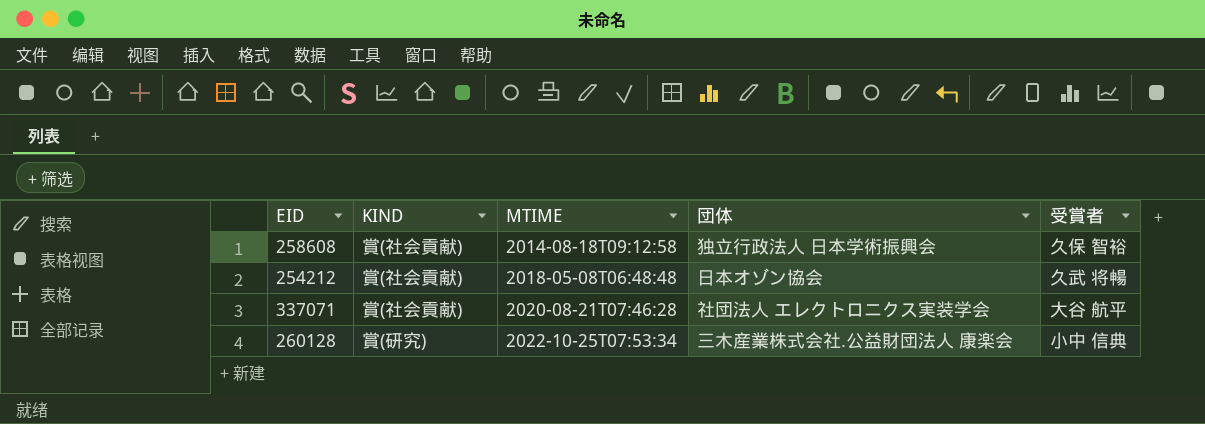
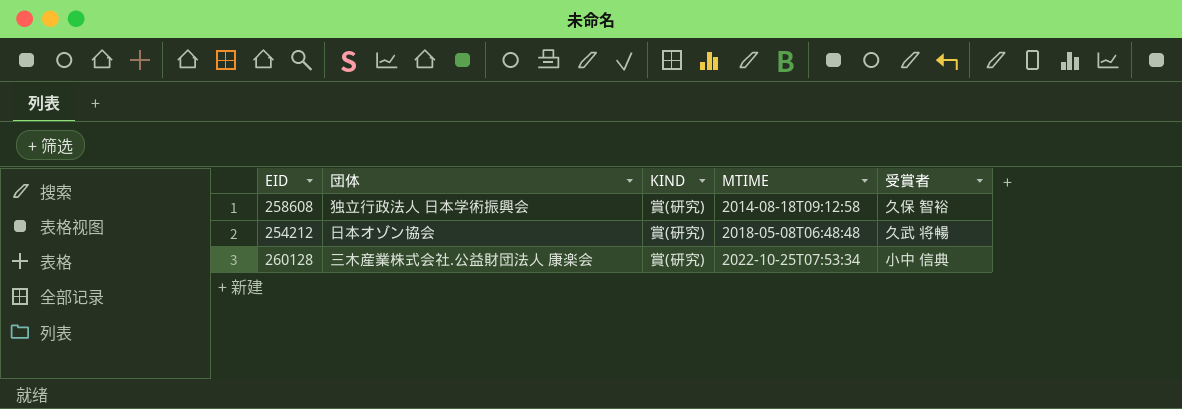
column 団体 | position: 4 -> 2
row 337071: 賞(社会貢献) | 2020-08-21T07:46:28 | 社団法人 エレクトロニクス実装学会 | 大谷 航平 -> none
258608 | KIND: 賞(社会貢献) -> 賞(研究)
254212 | KIND: 賞(社会貢献) -> 賞(研究)

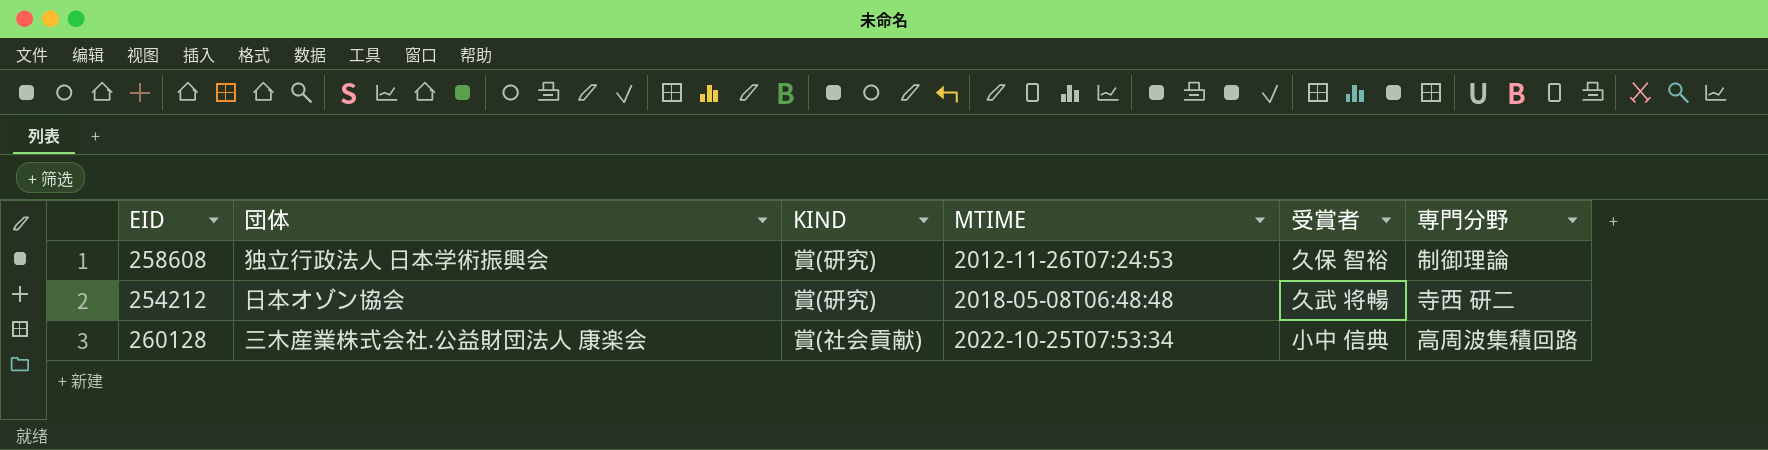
column 専門分野 | position: none -> 6
258608 | MTIME: 2014-08-18T09:12:58 -> 2012-11-26T07:24:53
260128 | KIND: 賞(研究) -> 賞(社会貢献)

